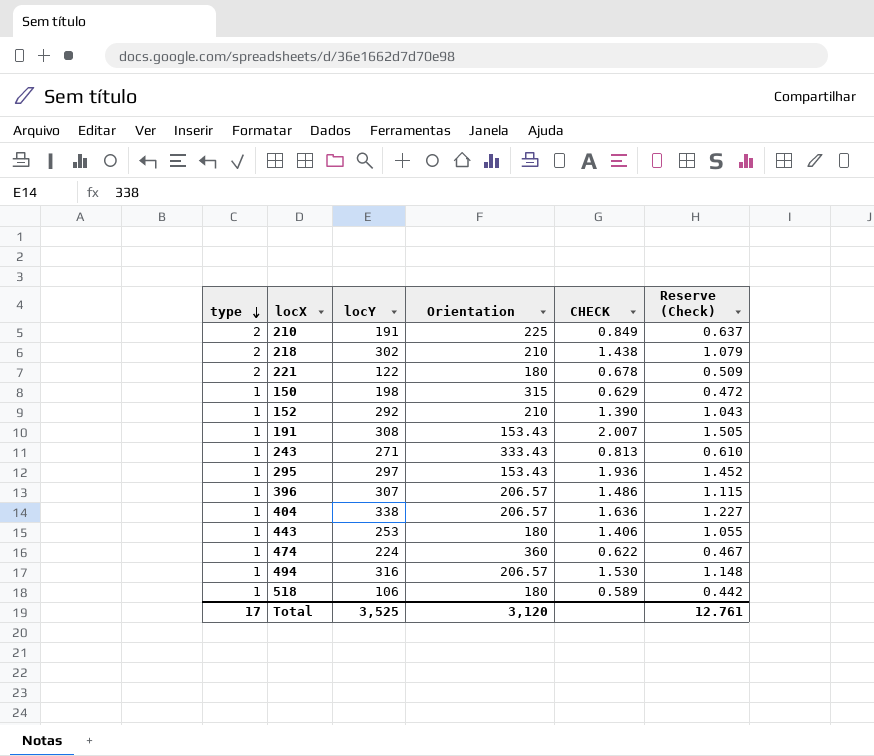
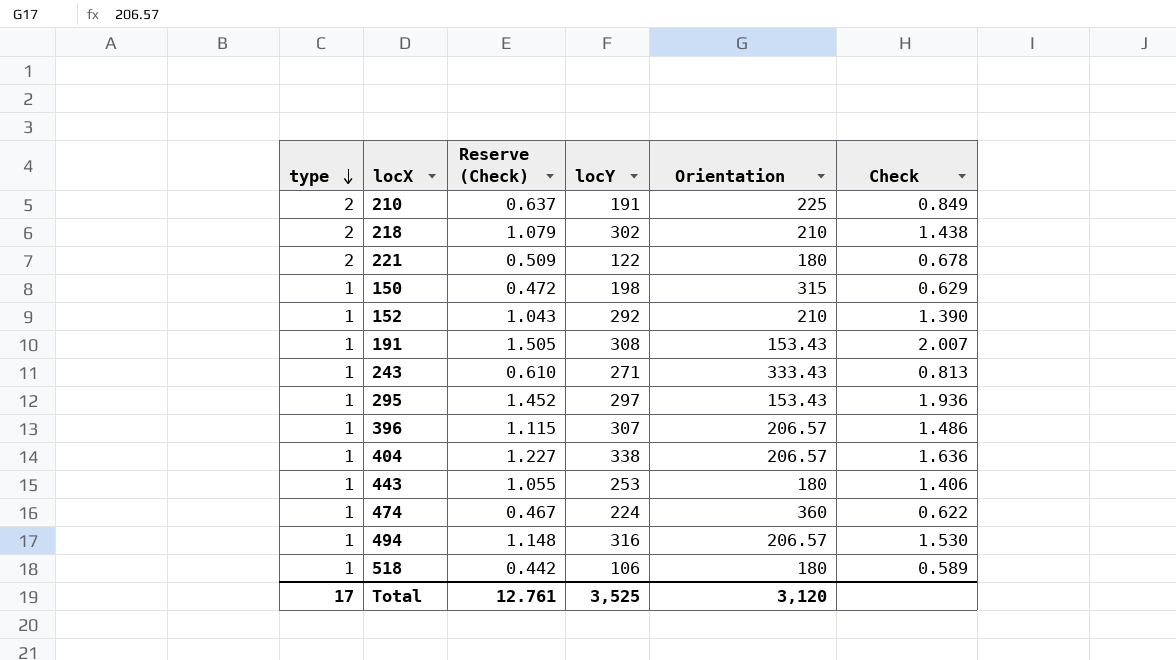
column Reserve (Check) | position: 6 -> 3
column name: CHECK -> Check

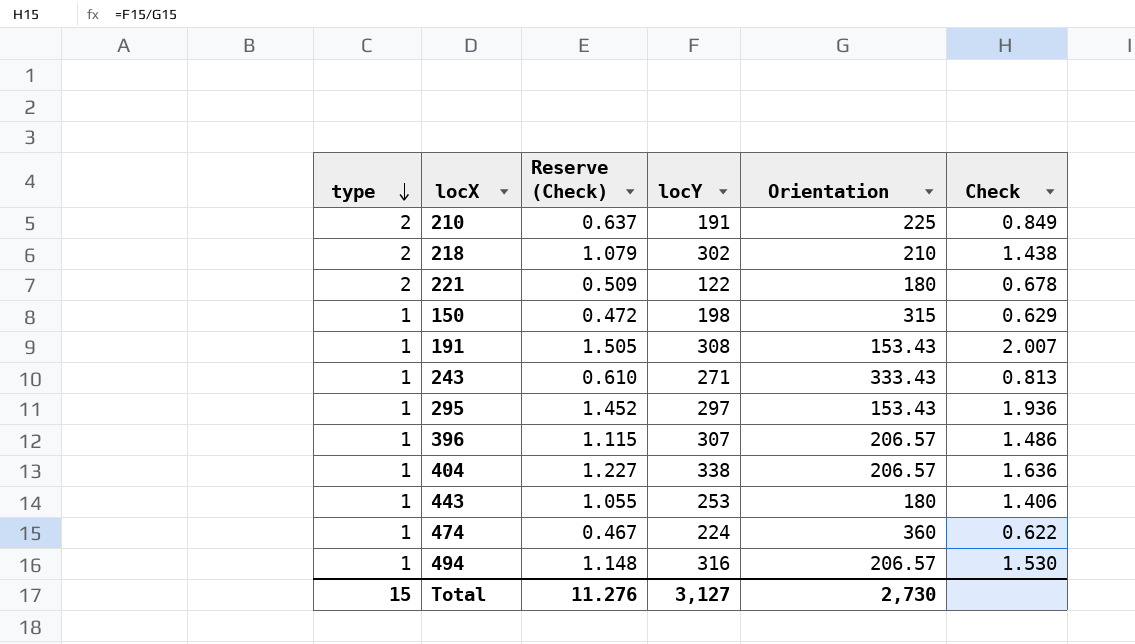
row 152: 1 | 1.043 | 292 | 210 | 1.390 -> none
row 518: 1 | 0.442 | 106 | 180 | 0.589 -> none
Total | type: 17 -> 15
Total | Reserve (Check): 12.761 -> 11.276
Total | locY: 3,525 -> 3,127
Total | Orientation: 3,120 -> 2,730

